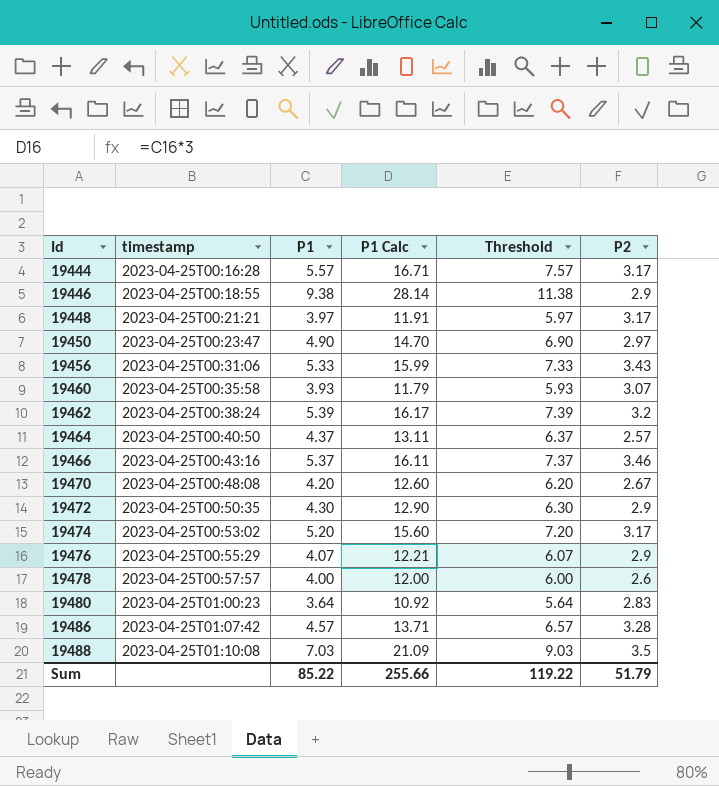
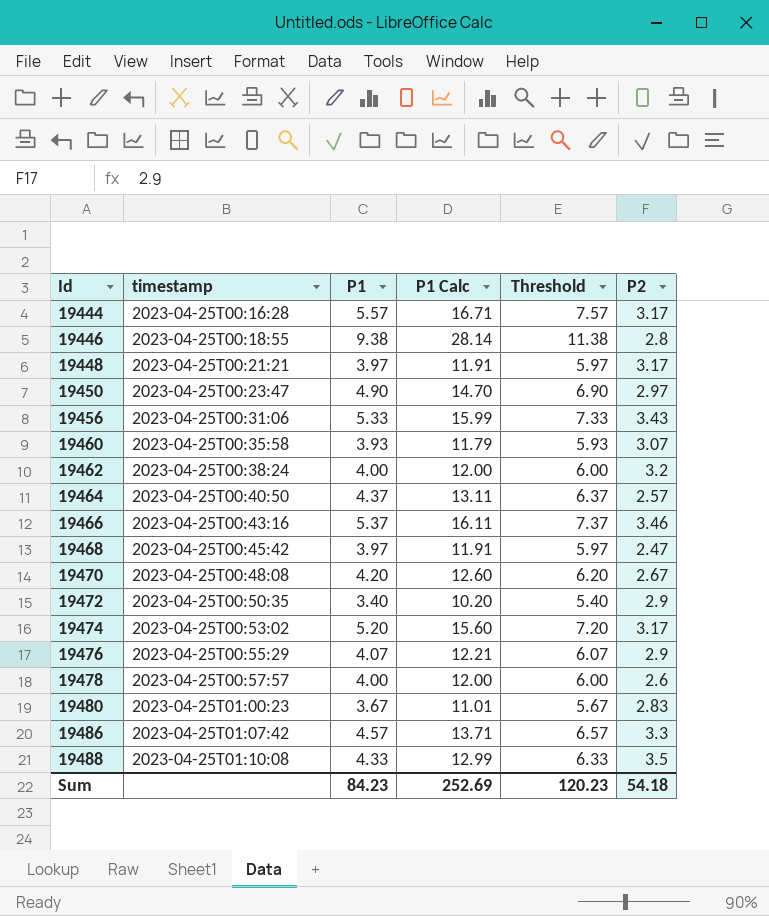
19446 | P2: 2.9 -> 2.8
19462 | P1: 5.39 -> 4.00
19462 | P1 Calc: 16.17 -> 12.00
19462 | Threshold: 7.39 -> 6.00
row 19468: none -> 2023-04-25T00:45:42 | 3.97 | 11.91 | 5.97 | 2.47
19472 | P1: 4.30 -> 3.40
19472 | P1 Calc: 12.90 -> 10.20
19472 | Threshold: 6.30 -> 5.40
19480 | P1: 3.64 -> 3.67
19480 | P1 Calc: 10.92 -> 11.01
19480 | Threshold: 5.64 -> 5.67
19486 | P2: 3.28 -> 3.3
19488 | P1: 7.03 -> 4.33
19488 | P1 Calc: 21.09 -> 12.99
19488 | Threshold: 9.03 -> 6.33
Sum | P1: 85.22 -> 84.23
Sum | P1 Calc: 255.66 -> 252.69
Sum | Threshold: 119.22 -> 120.23
Sum | P2: 51.79 -> 54.18

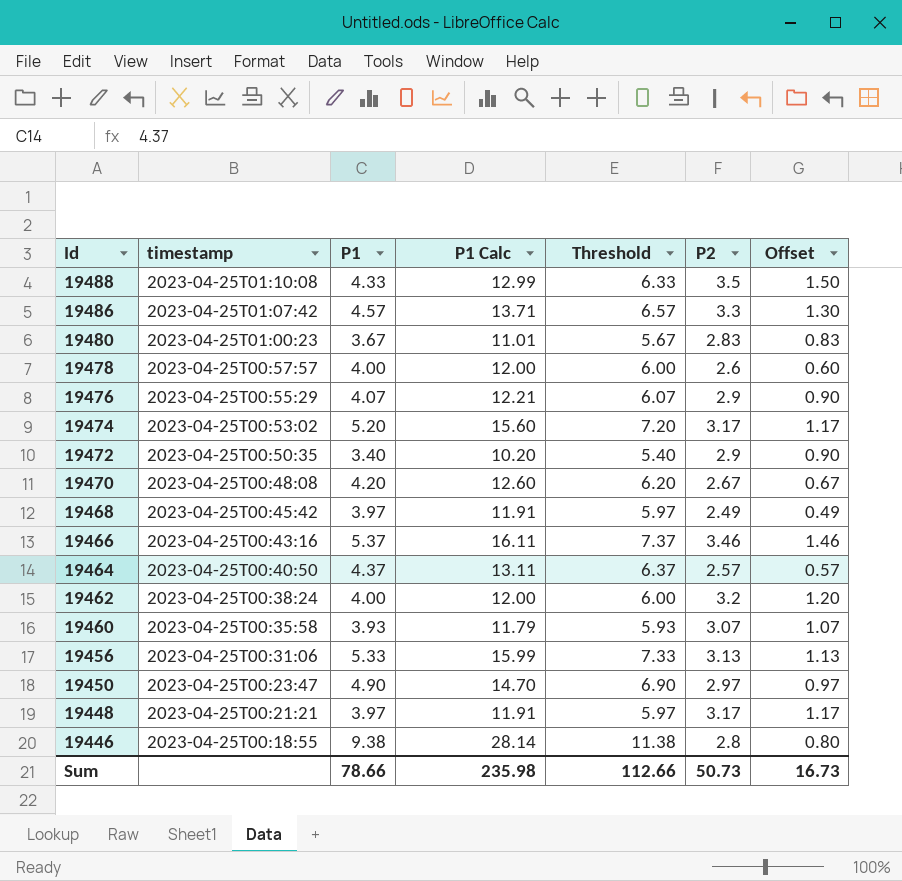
row order: Id ascending -> Id descending
column Offset | formula: none -> [P2] - 2
row 19444: 2023-04-25T00:16:28 | 5.57 | 16.71 | 7.57 | 3.17 -> none
19468 | P2: 2.47 -> 2.49
19456 | P2: 3.43 -> 3.13
Sum | P1: 84.23 -> 78.66
Sum | P1 Calc: 252.69 -> 235.98
Sum | Threshold: 120.23 -> 112.66
Sum | P2: 54.18 -> 50.73

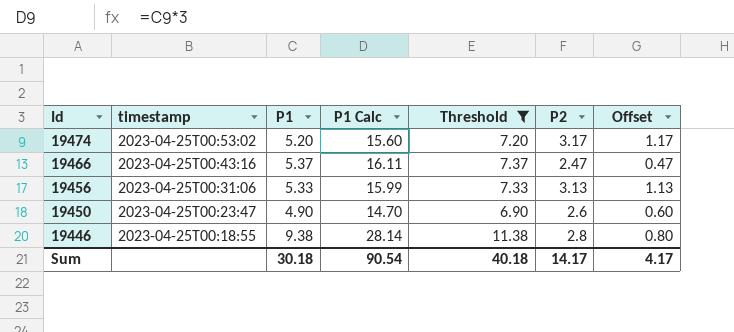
filter: none -> Threshold >= 6.90
19466 | P2: 3.46 -> 2.47
19466 | Offset: 1.46 -> 0.47
19450 | P2: 2.97 -> 2.6
19450 | Offset: 0.97 -> 0.60
Sum | P1: 78.66 -> 30.18
Sum | P1 Calc: 235.98 -> 90.54
Sum | Threshold: 112.66 -> 40.18
Sum | P2: 50.73 -> 14.17
Sum | Offset: 16.73 -> 4.17

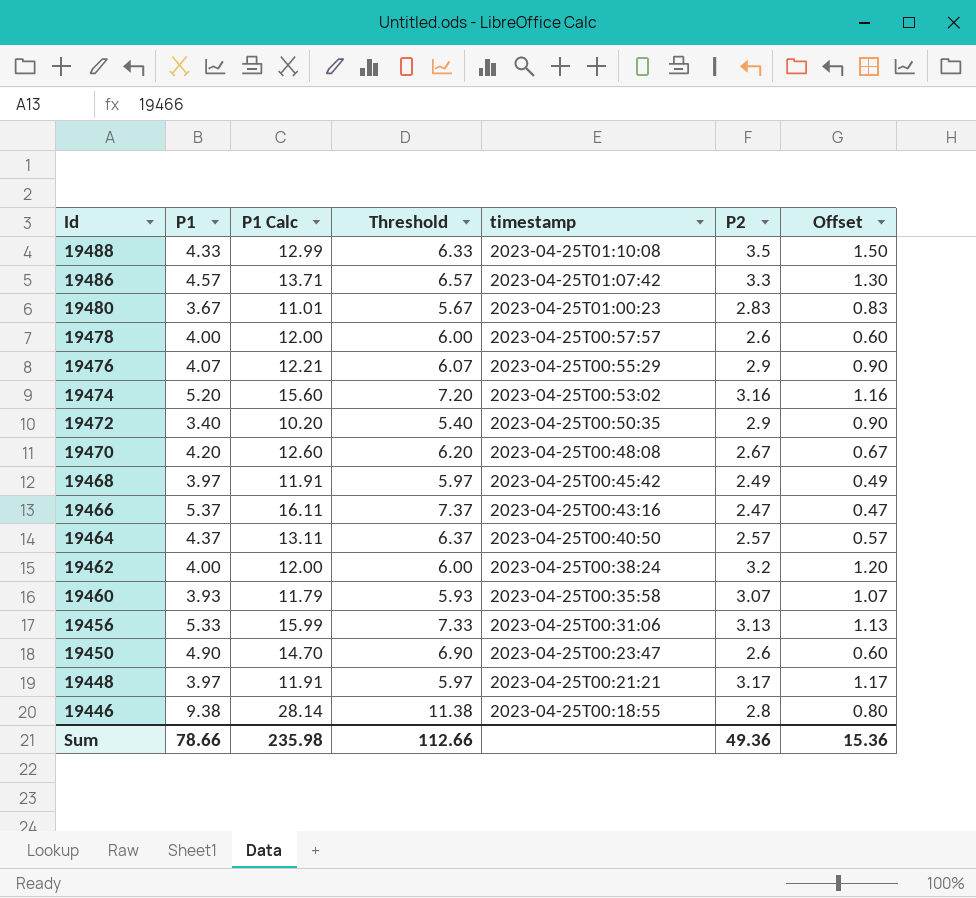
filter: Threshold >= 6.90 -> none
column timestamp | position: 2 -> 5
19474 | P2: 3.17 -> 3.16
19474 | Offset: 1.17 -> 1.16
Sum | P1: 30.18 -> 78.66
Sum | P1 Calc: 90.54 -> 235.98
Sum | Threshold: 40.18 -> 112.66
Sum | P2: 14.17 -> 49.36
Sum | Offset: 4.17 -> 15.36

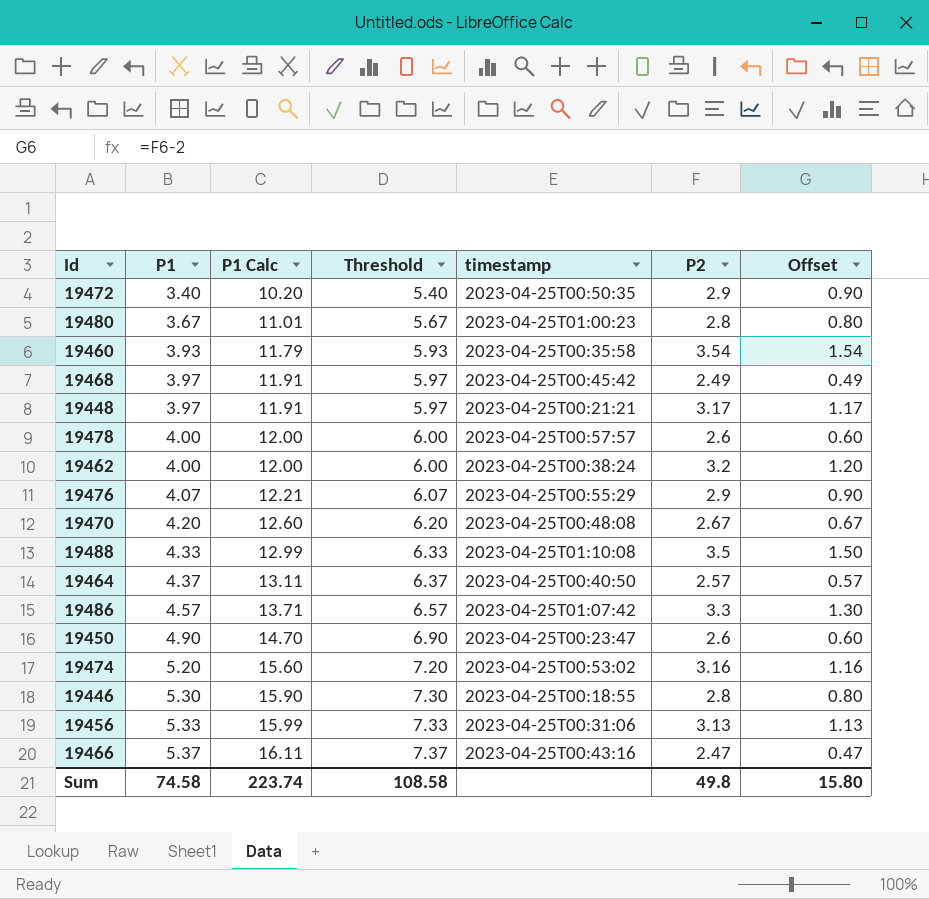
row order: Id descending -> P1 ascending
19480 | P2: 2.83 -> 2.8
19480 | Offset: 0.83 -> 0.80
19460 | P2: 3.07 -> 3.54
19460 | Offset: 1.07 -> 1.54
19446 | P1: 9.38 -> 5.30
19446 | P1 Calc: 28.14 -> 15.90
19446 | Threshold: 11.38 -> 7.30
Sum | P1: 78.66 -> 74.58
Sum | P1 Calc: 235.98 -> 223.74
Sum | Threshold: 112.66 -> 108.58
Sum | P2: 49.36 -> 49.8
Sum | Offset: 15.36 -> 15.80

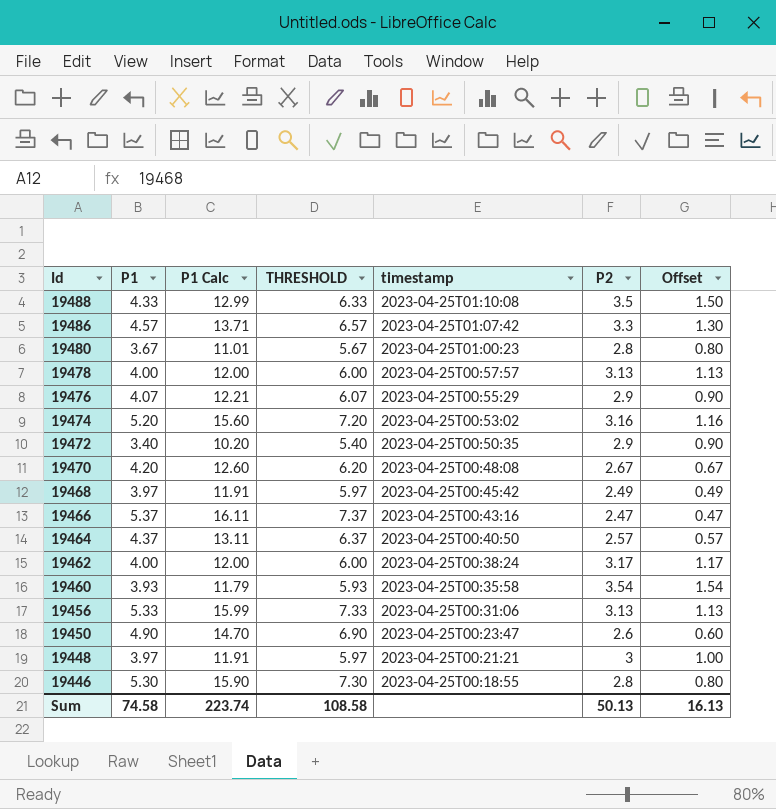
row order: P1 ascending -> Id descending
column name: Threshold -> THRESHOLD
19478 | P2: 2.6 -> 3.13
19478 | Offset: 0.60 -> 1.13
19462 | P2: 3.2 -> 3.17
19462 | Offset: 1.20 -> 1.17
19448 | P2: 3.17 -> 3
19448 | Offset: 1.17 -> 1.00
Sum | P2: 49.8 -> 50.13
Sum | Offset: 15.80 -> 16.13

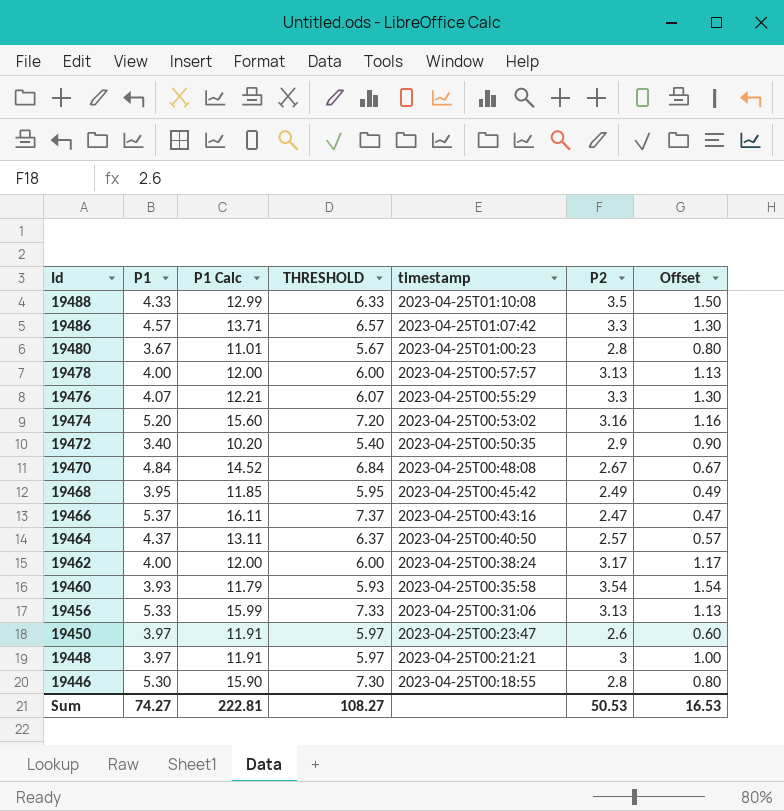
19476 | P2: 2.9 -> 3.3
19476 | Offset: 0.90 -> 1.30
19470 | P1: 4.20 -> 4.84
19470 | P1 Calc: 12.60 -> 14.52
19470 | THRESHOLD: 6.20 -> 6.84
19468 | P1: 3.97 -> 3.95
19468 | P1 Calc: 11.91 -> 11.85
19468 | THRESHOLD: 5.97 -> 5.95
19450 | P1: 4.90 -> 3.97
19450 | P1 Calc: 14.70 -> 11.91
19450 | THRESHOLD: 6.90 -> 5.97
Sum | P1: 74.58 -> 74.27
Sum | P1 Calc: 223.74 -> 222.81
Sum | THRESHOLD: 108.58 -> 108.27
Sum | P2: 50.13 -> 50.53
Sum | Offset: 16.13 -> 16.53

